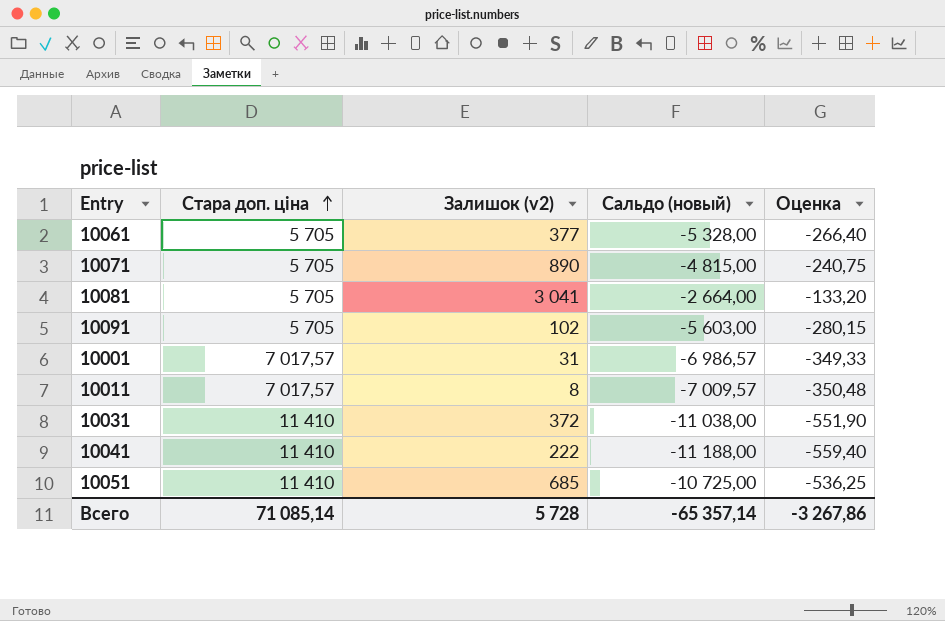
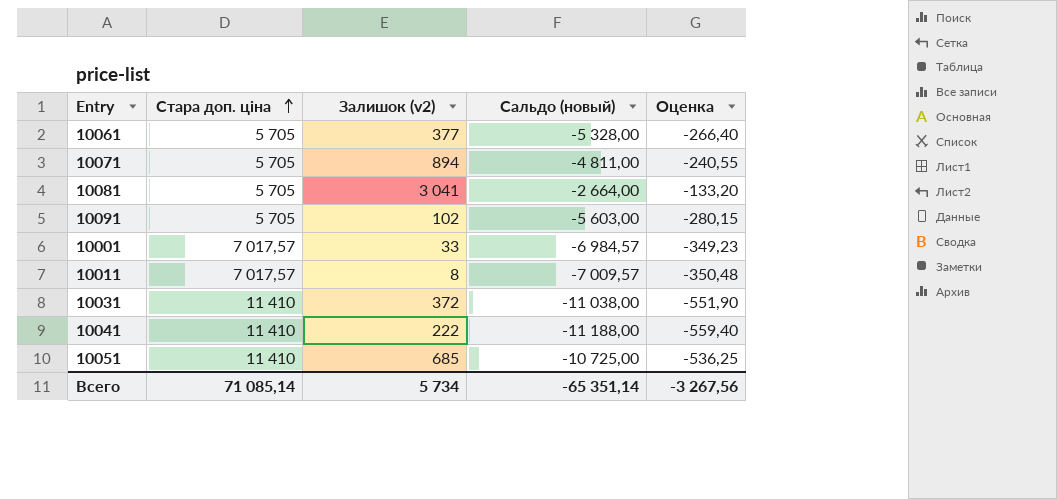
10071 | Залишок (v2): 890 -> 894
10071 | Сальдо (новый): -4 815,00 -> -4 811,00
10071 | Оценка: -240,75 -> -240,55
10001 | Залишок (v2): 31 -> 33
10001 | Сальдо (новый): -6 986,57 -> -6 984,57
10001 | Оценка: -349,33 -> -349,23
Всего | Залишок (v2): 5 728 -> 5 734
Всего | Сальдо (новый): -65 357,14 -> -65 351,14
Всего | Оценка: -3 267,86 -> -3 267,56

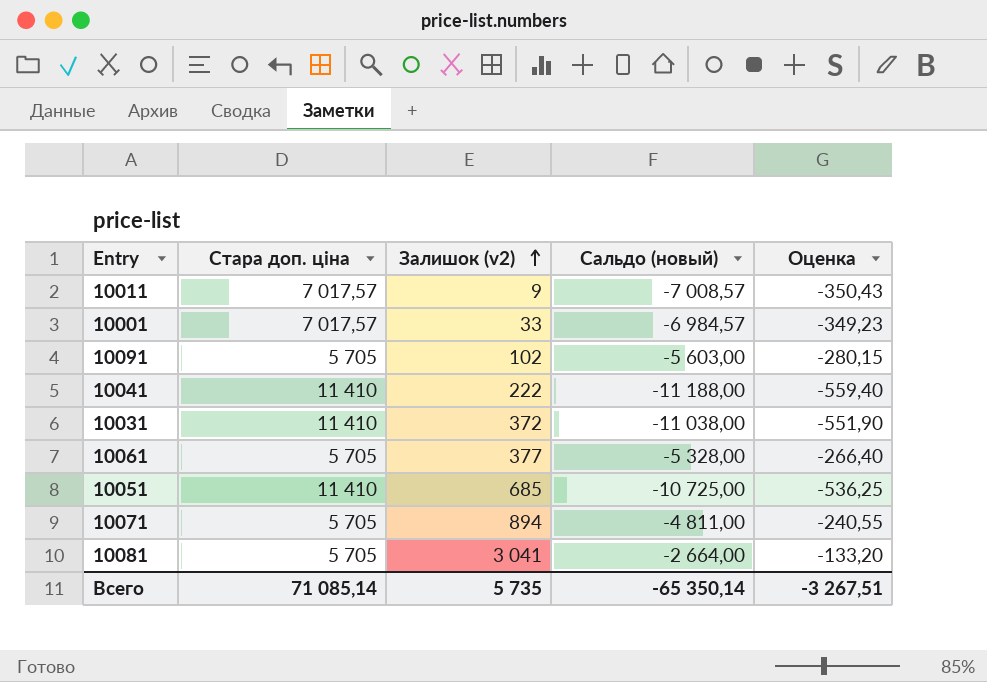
row order: Стара доп. ціна ascending -> Залишок (v2) ascending
10011 | Залишок (v2): 8 -> 9
10011 | Сальдо (новый): -7 009,57 -> -7 008,57
10011 | Оценка: -350,48 -> -350,43
Всего | Залишок (v2): 5 734 -> 5 735
Всего | Сальдо (новый): -65 351,14 -> -65 350,14
Всего | Оценка: -3 267,56 -> -3 267,51

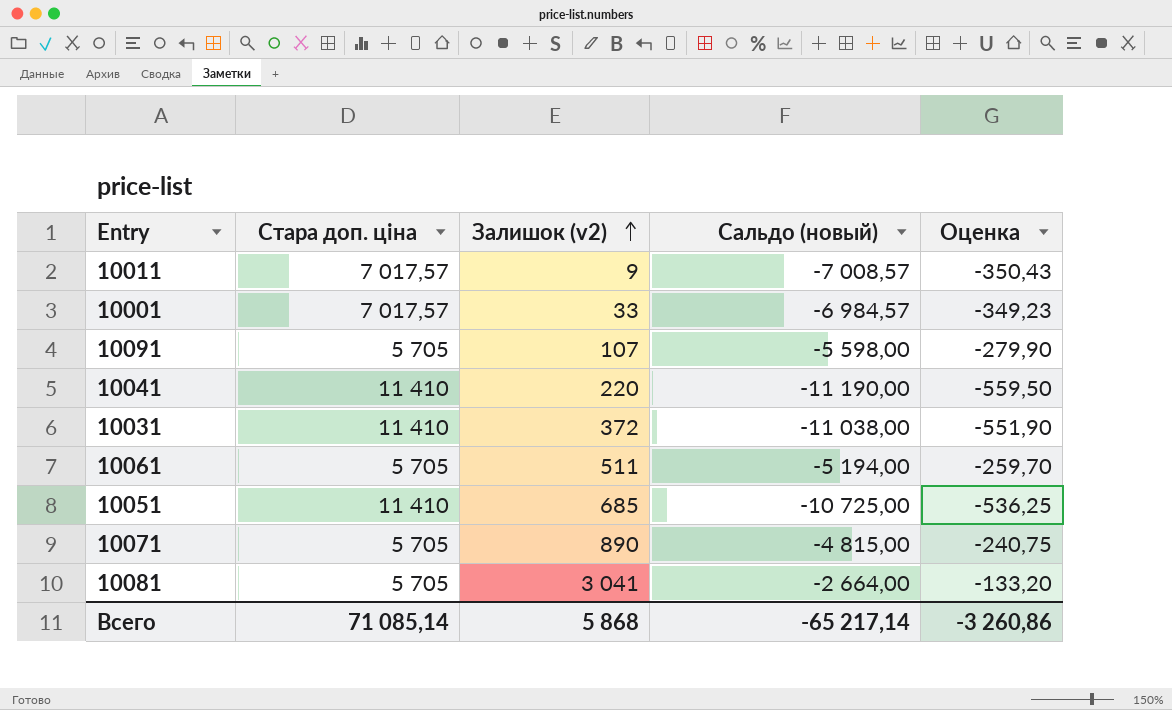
10091 | Залишок (v2): 102 -> 107
10091 | Сальдо (новый): -5 603,00 -> -5 598,00
10091 | Оценка: -280,15 -> -279,90
10041 | Залишок (v2): 222 -> 220
10041 | Сальдо (новый): -11 188,00 -> -11 190,00
10041 | Оценка: -559,40 -> -559,50
10061 | Залишок (v2): 377 -> 511
10061 | Сальдо (новый): -5 328,00 -> -5 194,00
10061 | Оценка: -266,40 -> -259,70
10071 | Залишок (v2): 894 -> 890
10071 | Сальдо (новый): -4 811,00 -> -4 815,00
10071 | Оценка: -240,55 -> -240,75
Всего | Залишок (v2): 5 735 -> 5 868
Всего | Сальдо (новый): -65 350,14 -> -65 217,14
Всего | Оценка: -3 267,51 -> -3 260,86

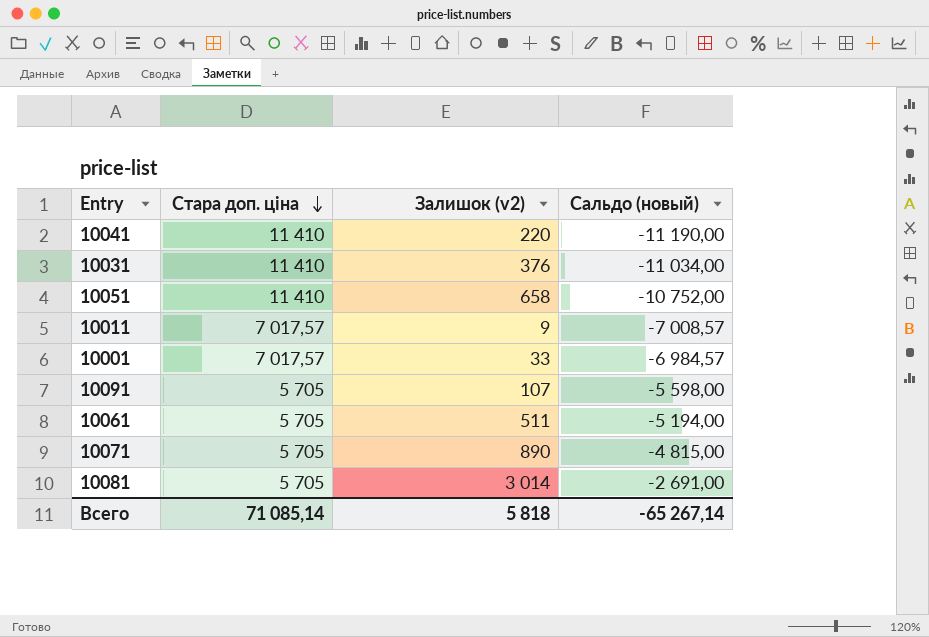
row order: Залишок (v2) ascending -> Стара доп. ціна descending
column Оценка | formula: [Сальдо (новый)] * 0,05 -> none
10031 | Залишок (v2): 372 -> 376
10031 | Сальдо (новый): -11 038,00 -> -11 034,00
10051 | Залишок (v2): 685 -> 658
10051 | Сальдо (новый): -10 725,00 -> -10 752,00
10081 | Залишок (v2): 3 041 -> 3 014
10081 | Сальдо (новый): -2 664,00 -> -2 691,00
Всего | Залишок (v2): 5 868 -> 5 818
Всего | Сальдо (новый): -65 217,14 -> -65 267,14

